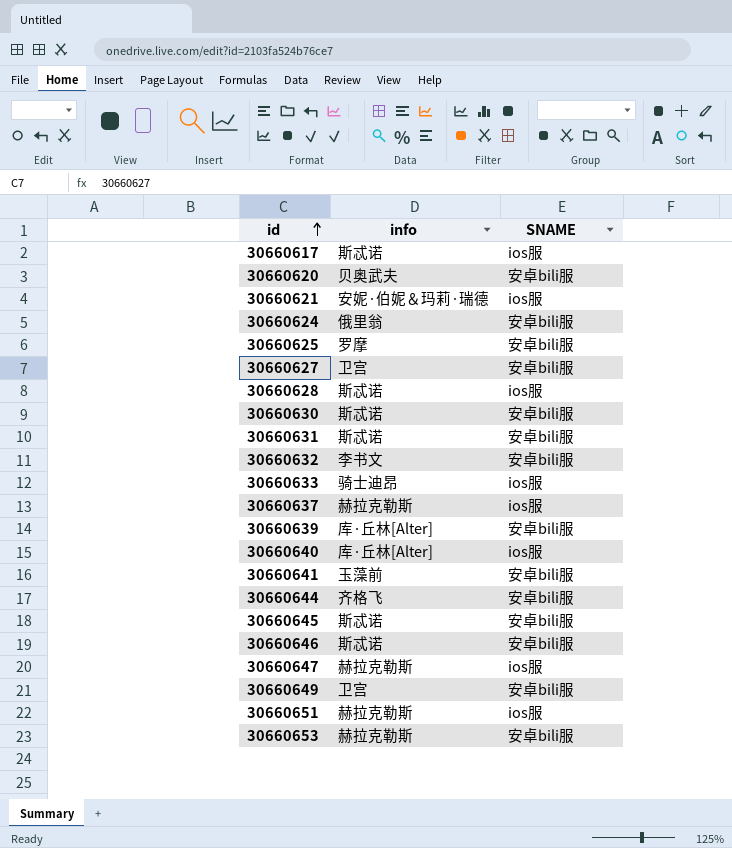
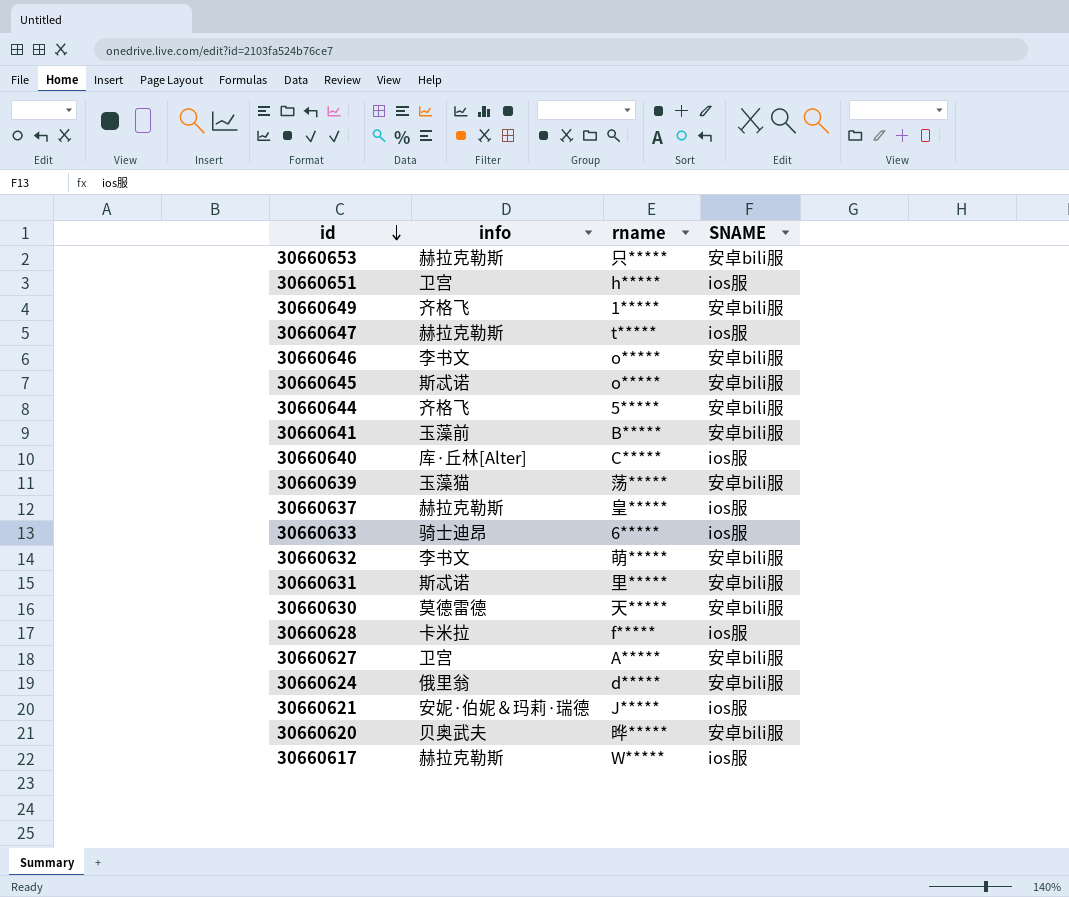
row order: id ascending -> id descending
column rname | position: none -> 3
row 30660625: 罗摩 | 安卓bili服 -> none
30660651 | info: 赫拉克勒斯 -> 卫宫
30660649 | info: 卫宫 -> 齐格飞
30660646 | info: 斯忒诺 -> 李书文
30660639 | info: 库·丘林[Alter] -> 玉藻猫
30660630 | info: 斯忒诺 -> 莫德雷德
30660628 | info: 斯忒诺 -> 卡米拉
30660617 | info: 斯忒诺 -> 赫拉克勒斯

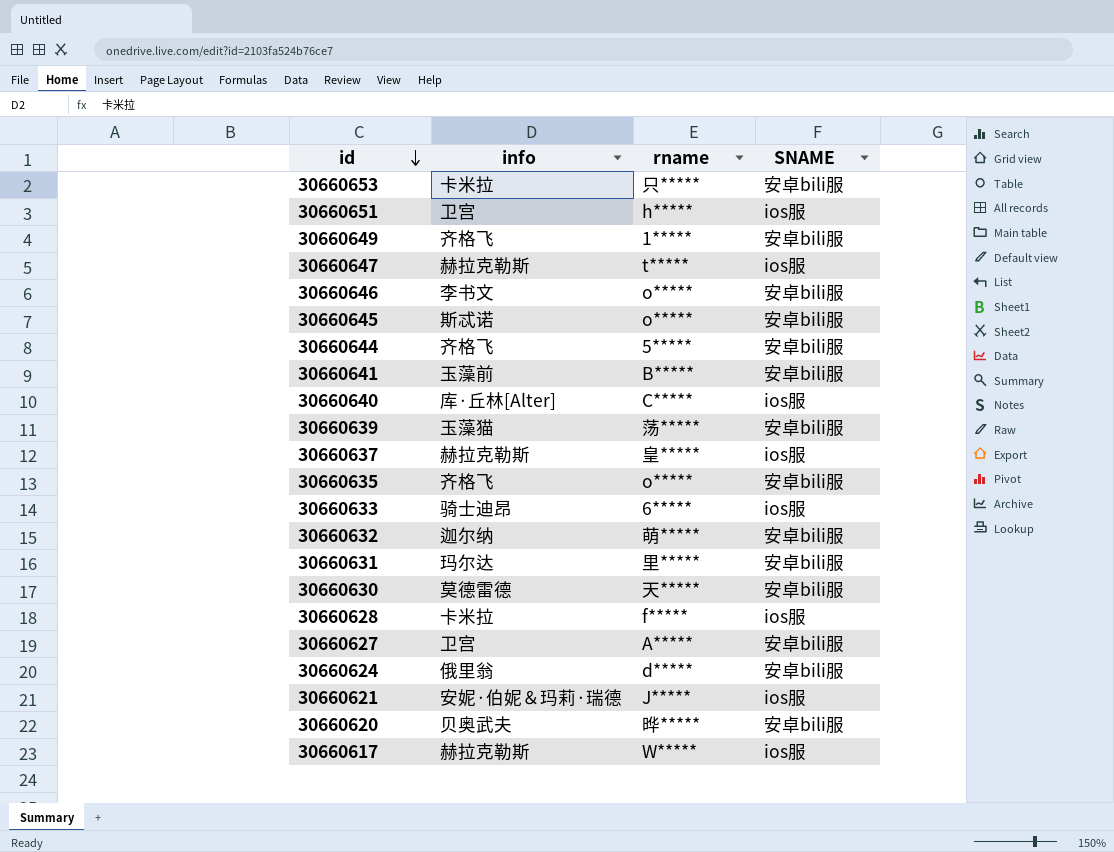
30660653 | info: 赫拉克勒斯 -> 卡米拉
row 30660635: none -> 齐格飞 | o***** | 安卓bili服
30660632 | info: 李书文 -> 迦尔纳
30660631 | info: 斯忒诺 -> 玛尔达

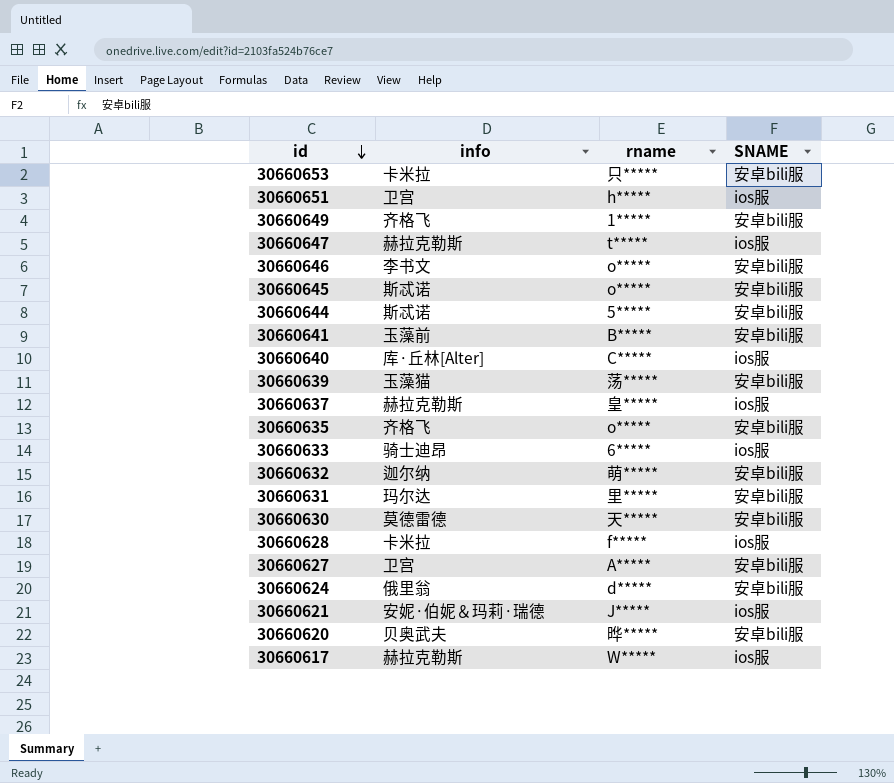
30660644 | info: 齐格飞 -> 斯忒诺

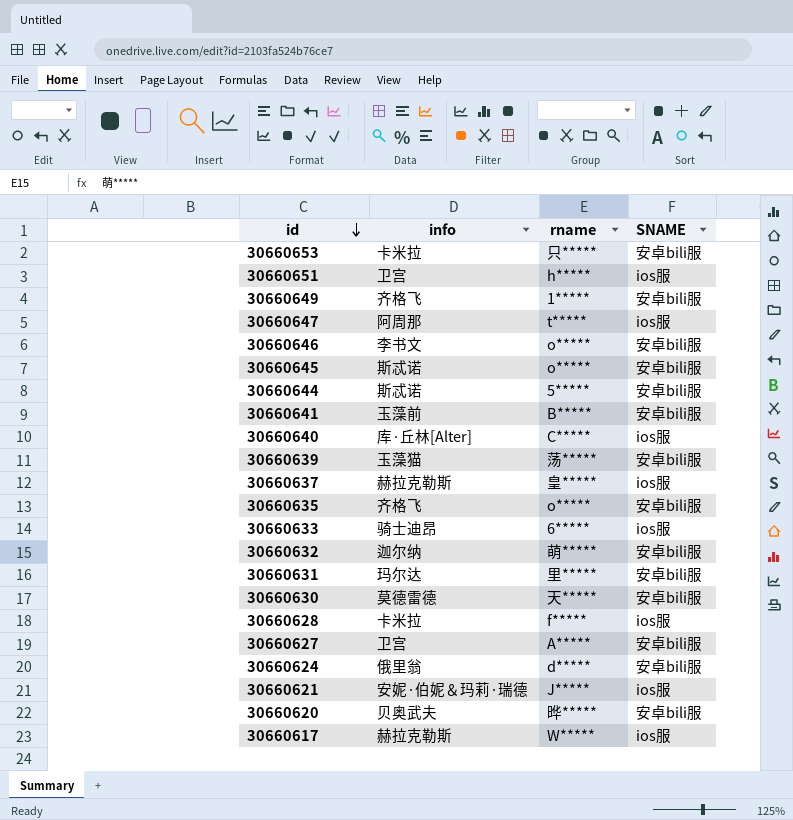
30660647 | info: 赫拉克勒斯 -> 阿周那

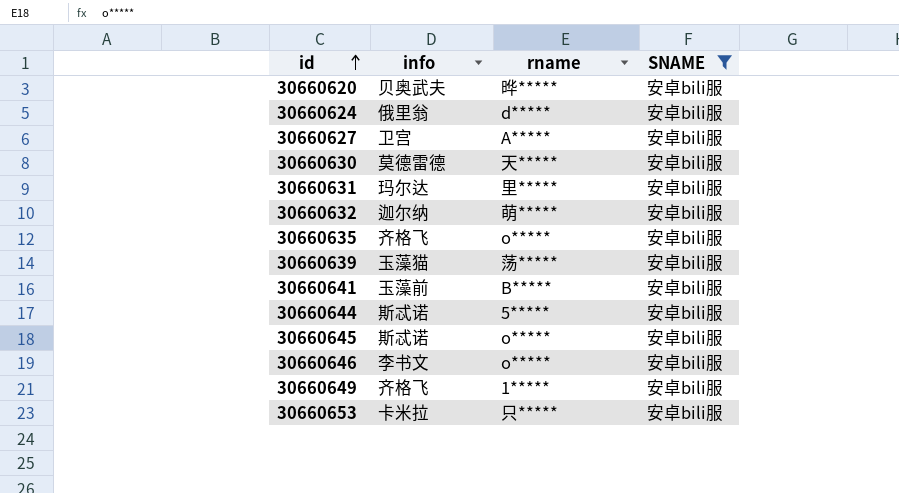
filter: none -> SNAME = 安卓bili服
row order: id descending -> id ascending

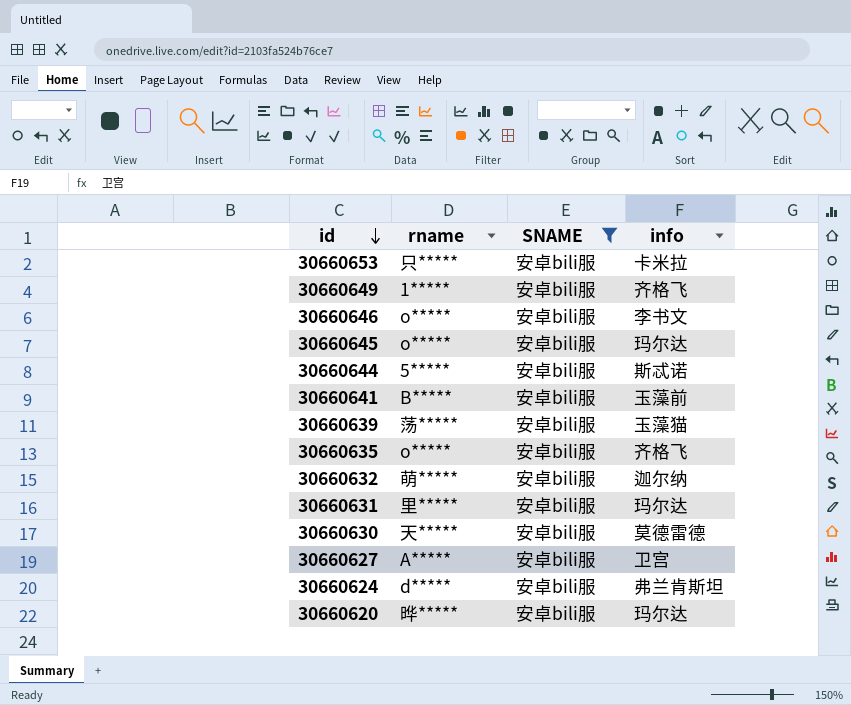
row order: id ascending -> id descending
column info | position: 2 -> 4
30660645 | info: 斯忒诺 -> 玛尔达
30660624 | info: 俄里翁 -> 弗兰肯斯坦
30660620 | info: 贝奥武夫 -> 玛尔达

